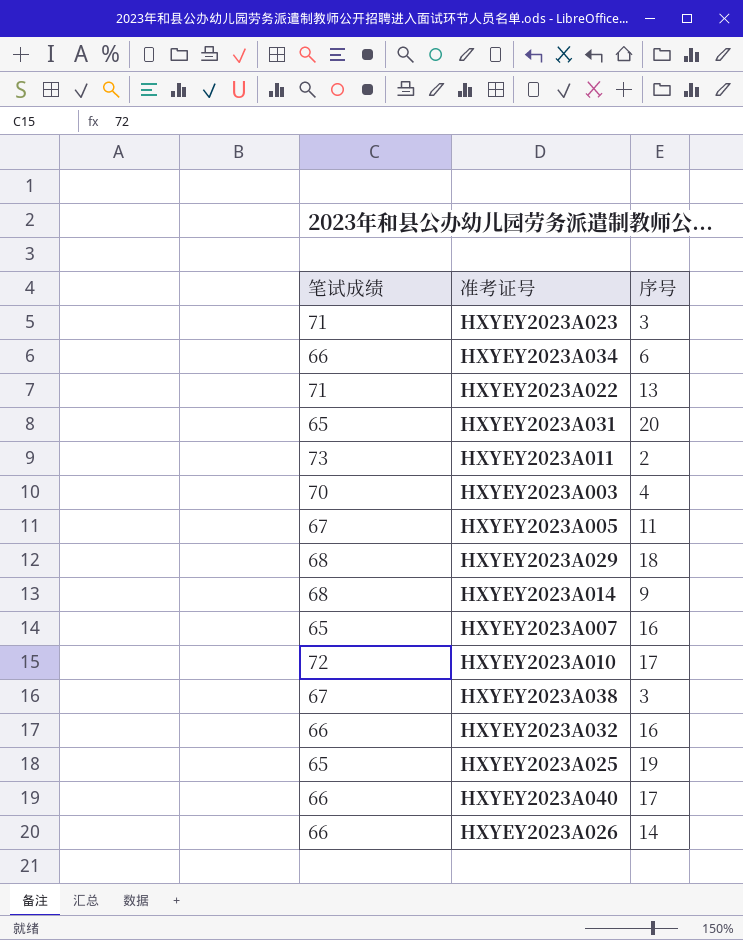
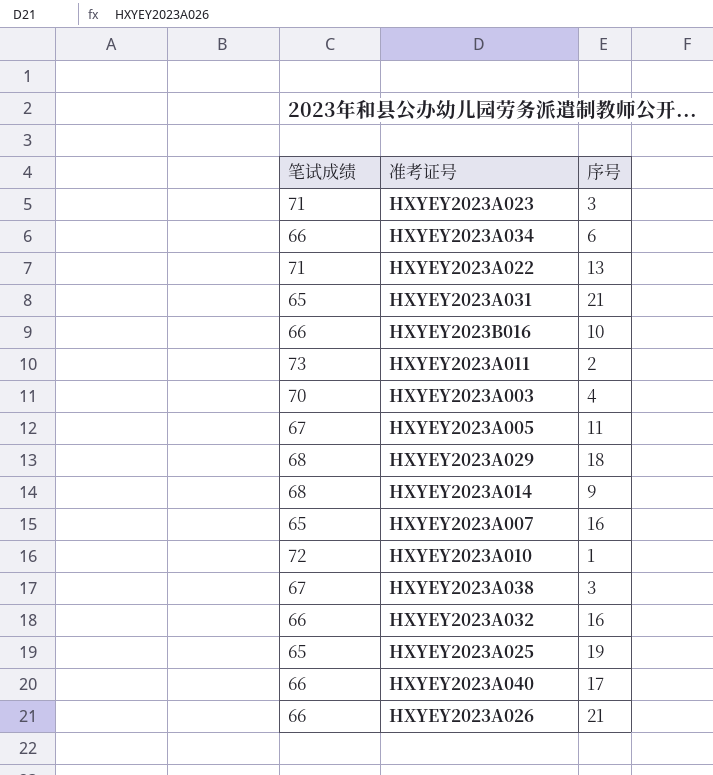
HXYEY2023A031 | 序号: 20 -> 21
row HXYEY2023B016: none -> 66 | 10
HXYEY2023A010 | 序号: 17 -> 1
HXYEY2023A026 | 序号: 14 -> 21

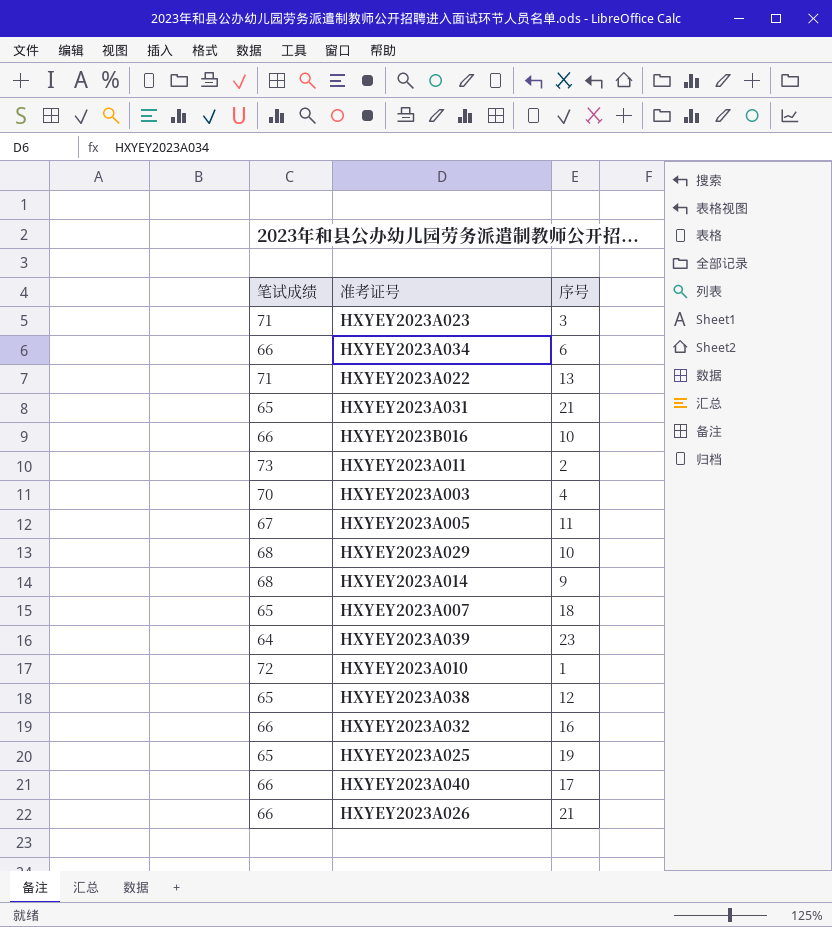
HXYEY2023A029 | 序号: 18 -> 10
HXYEY2023A007 | 序号: 16 -> 18
row HXYEY2023A039: none -> 64 | 23
HXYEY2023A038 | 笔试成绩: 67 -> 65
HXYEY2023A038 | 序号: 3 -> 12

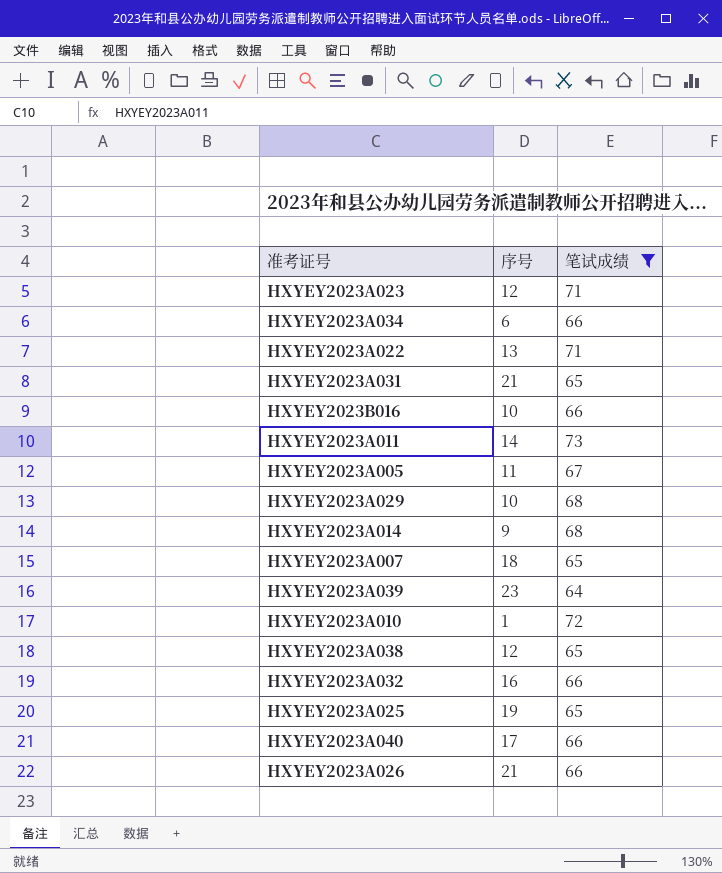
filter: none -> 笔试成绩 != 70
column 笔试成绩 | position: 1 -> 3
HXYEY2023A023 | 序号: 3 -> 12
HXYEY2023A011 | 序号: 2 -> 14

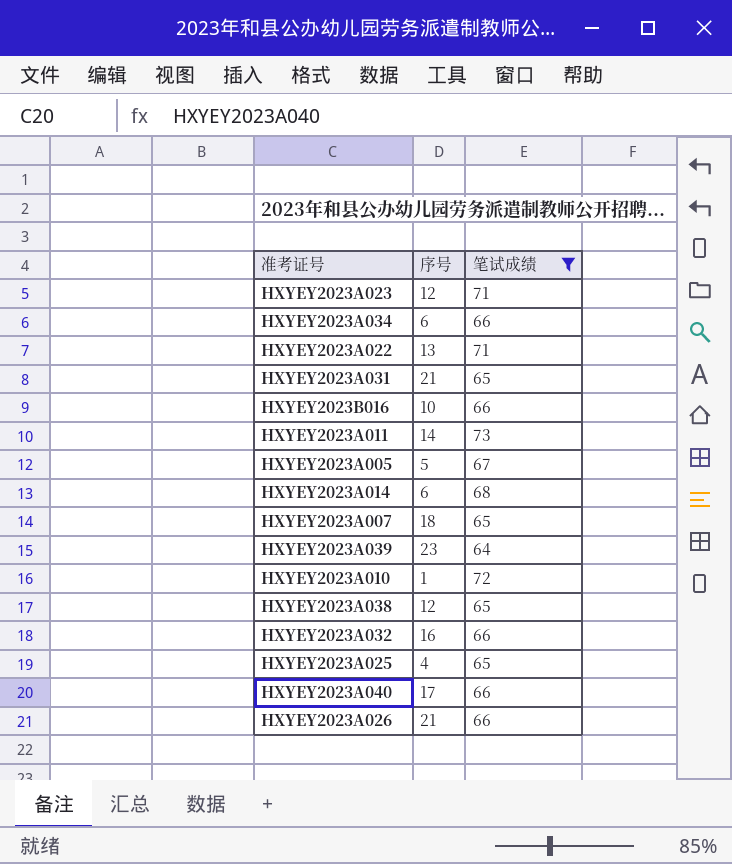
row HXYEY2023A029: 10 | 68 -> none
HXYEY2023A005 | 序号: 11 -> 5
HXYEY2023A014 | 序号: 9 -> 6
HXYEY2023A025 | 序号: 19 -> 4

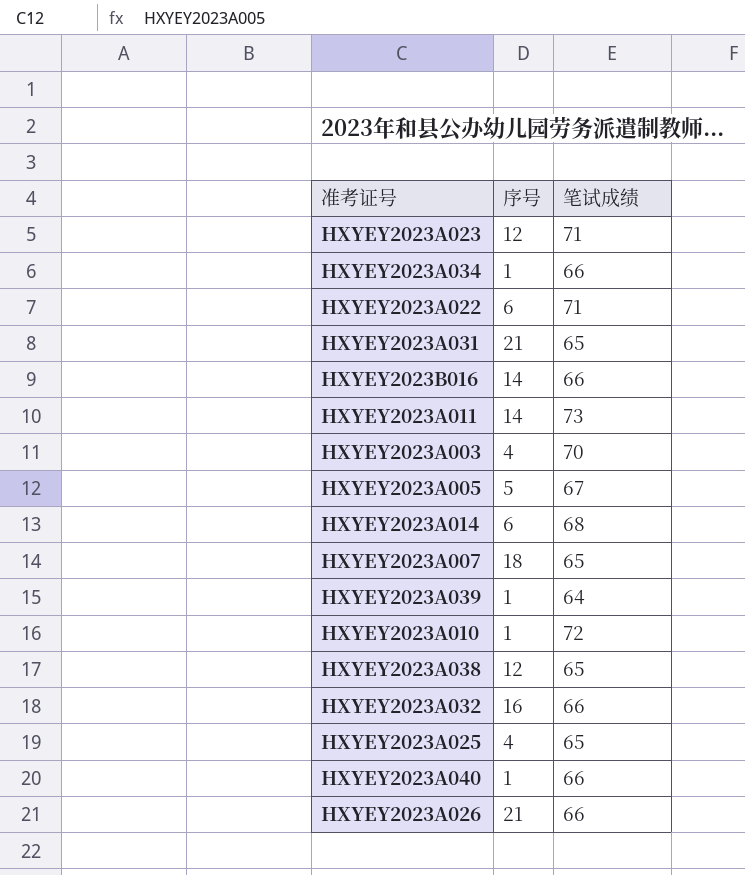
filter: 笔试成绩 != 70 -> none
HXYEY2023A034 | 序号: 6 -> 1
HXYEY2023A022 | 序号: 13 -> 6
HXYEY2023B016 | 序号: 10 -> 14
HXYEY2023A039 | 序号: 23 -> 1
HXYEY2023A040 | 序号: 17 -> 1

